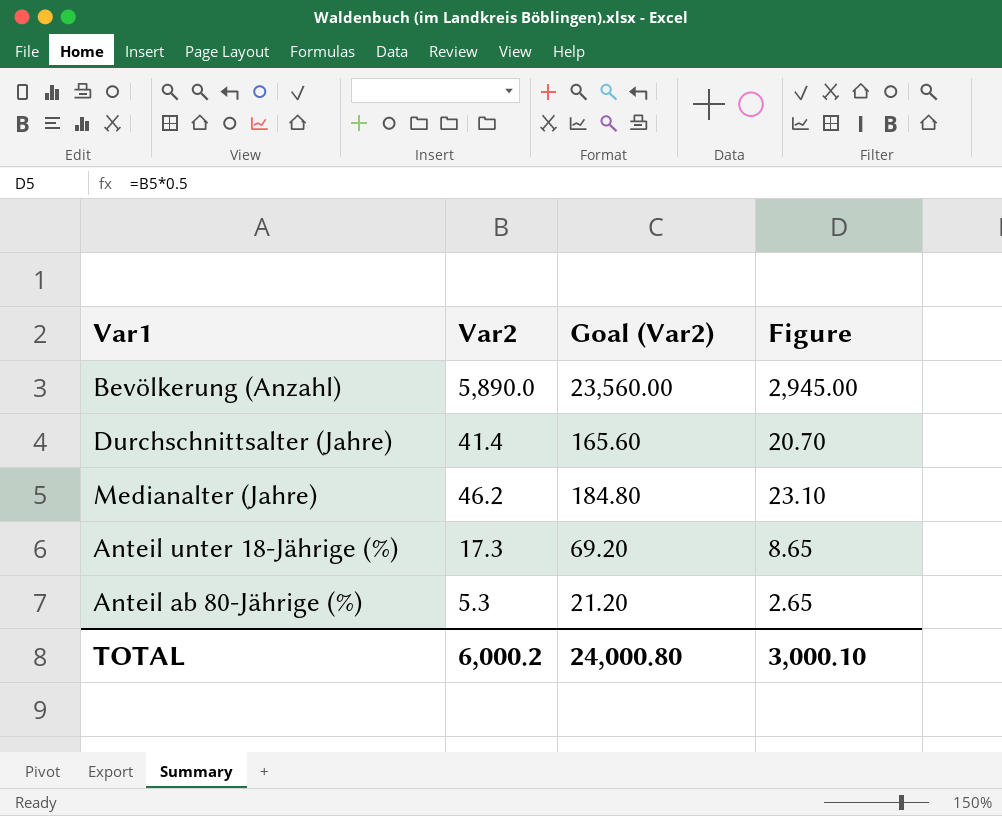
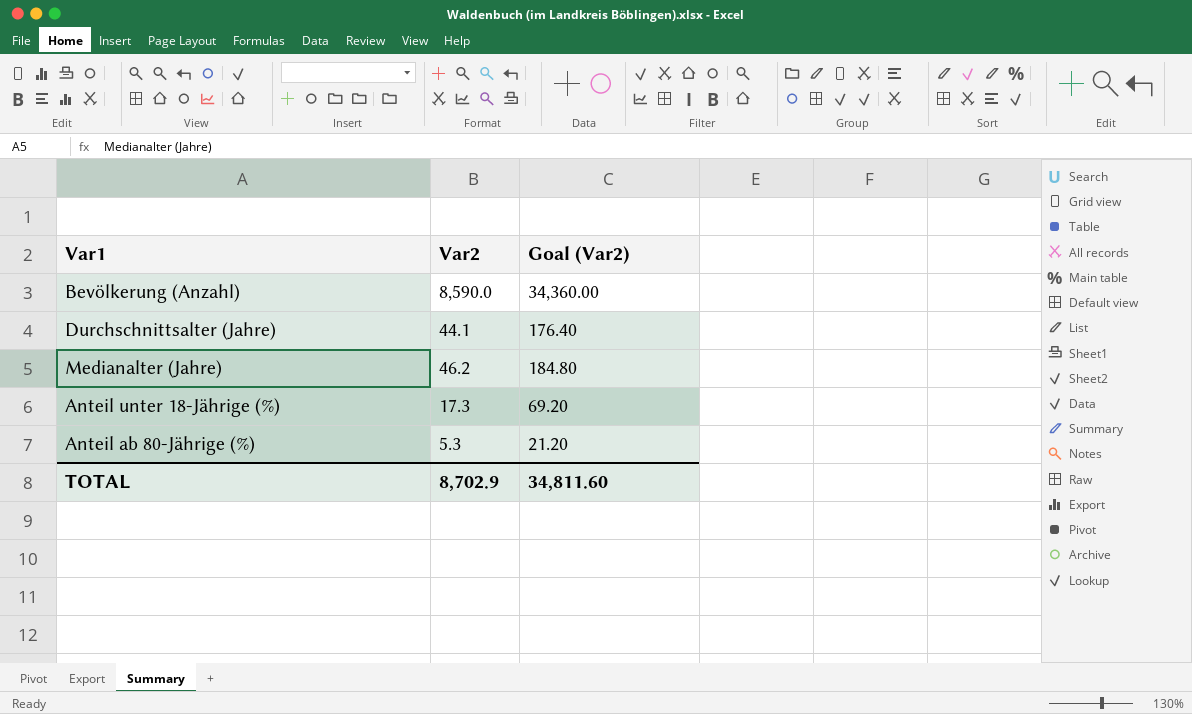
column Figure | formula: [Var2] * 0.5 -> none
Bevölkerung (Anzahl) | Var2: 5,890.0 -> 8,590.0
Bevölkerung (Anzahl) | Goal (Var2): 23,560.00 -> 34,360.00
Durchschnittsalter (Jahre) | Var2: 41.4 -> 44.1
Durchschnittsalter (Jahre) | Goal (Var2): 165.60 -> 176.40
TOTAL | Var2: 6,000.2 -> 8,702.9
TOTAL | Goal (Var2): 24,000.80 -> 34,811.60

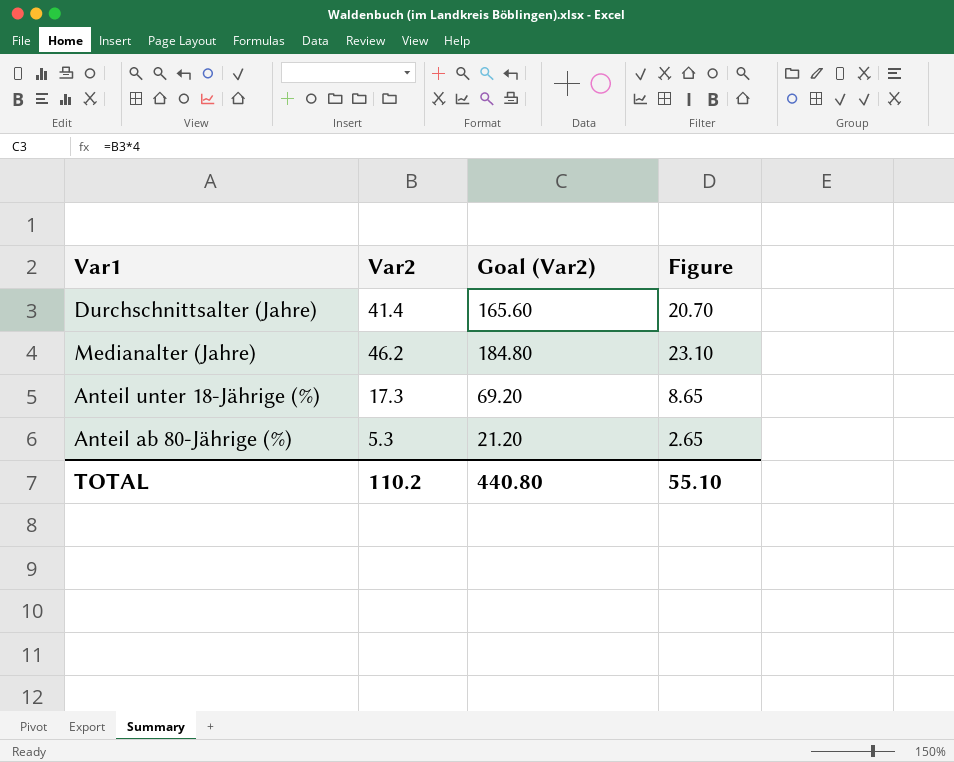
column Figure | formula: none -> [Var2] * 0.5
row Bevölkerung (Anzahl): 8,590.0 | 34,360.00 -> none
Durchschnittsalter (Jahre) | Var2: 44.1 -> 41.4
Durchschnittsalter (Jahre) | Goal (Var2): 176.40 -> 165.60
TOTAL | Var2: 8,702.9 -> 110.2
TOTAL | Goal (Var2): 34,811.60 -> 440.80

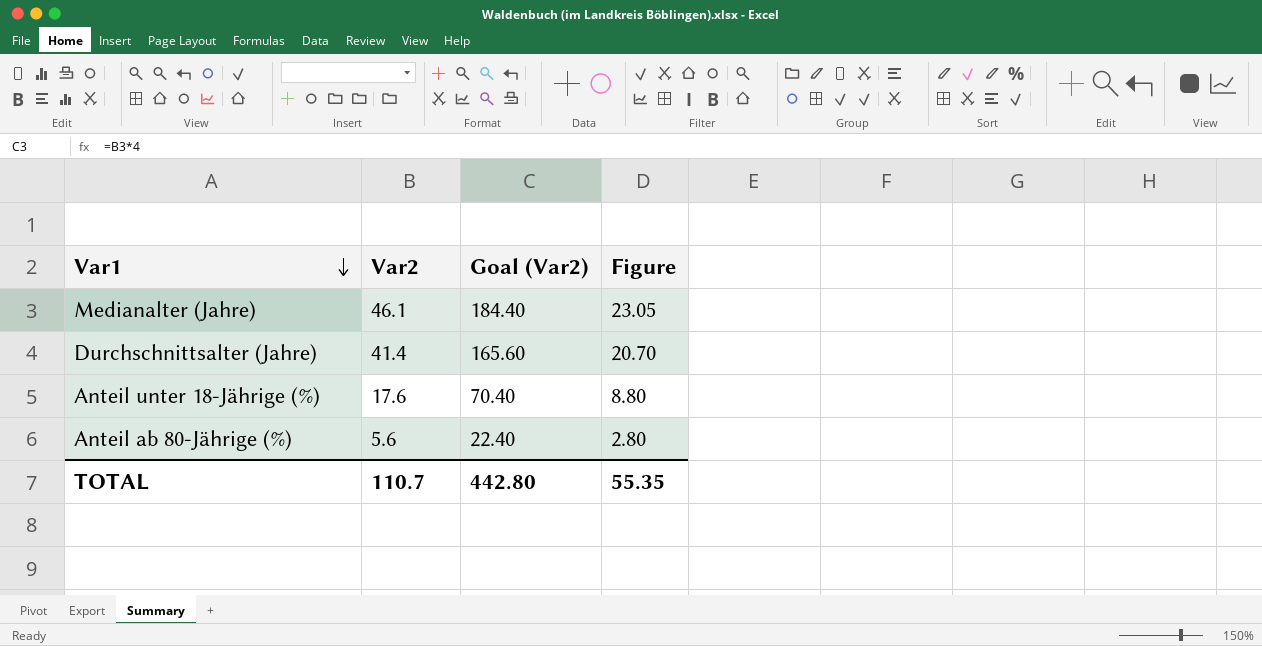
row order: none -> Var1 descending
Medianalter (Jahre) | Var2: 46.2 -> 46.1
Medianalter (Jahre) | Goal (Var2): 184.80 -> 184.40
Medianalter (Jahre) | Figure: 23.10 -> 23.05
Anteil unter 18-Jährige (%) | Var2: 17.3 -> 17.6
Anteil unter 18-Jährige (%) | Goal (Var2): 69.20 -> 70.40
Anteil unter 18-Jährige (%) | Figure: 8.65 -> 8.80
Anteil ab 80-Jährige (%) | Var2: 5.3 -> 5.6
Anteil ab 80-Jährige (%) | Goal (Var2): 21.20 -> 22.40
Anteil ab 80-Jährige (%) | Figure: 2.65 -> 2.80
TOTAL | Var2: 110.2 -> 110.7
TOTAL | Goal (Var2): 440.80 -> 442.80
TOTAL | Figure: 55.10 -> 55.35

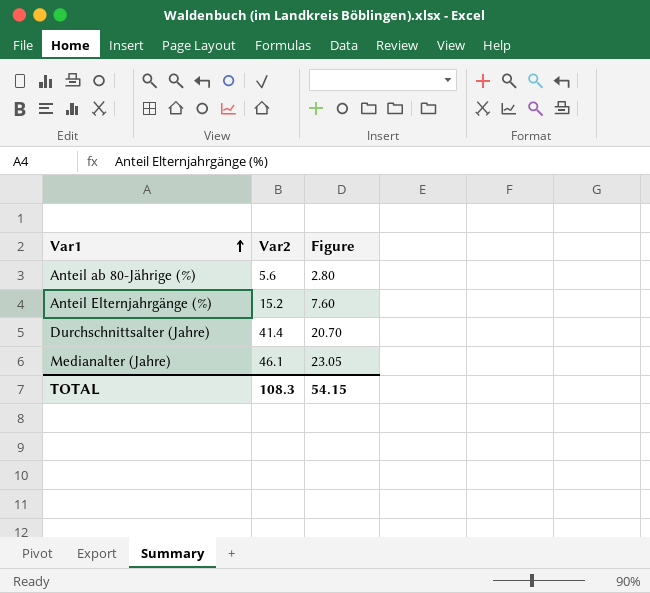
row order: Var1 descending -> Var1 ascending
column Goal (Var2) | formula: [Var2] * 4 -> none
row Anteil unter 18-Jährige (%): 17.6 | 70.40 | 8.80 -> none
row Anteil Elternjahrgänge (%): none -> 15.2 | 7.60
TOTAL | Var2: 110.7 -> 108.3
TOTAL | Figure: 55.35 -> 54.15

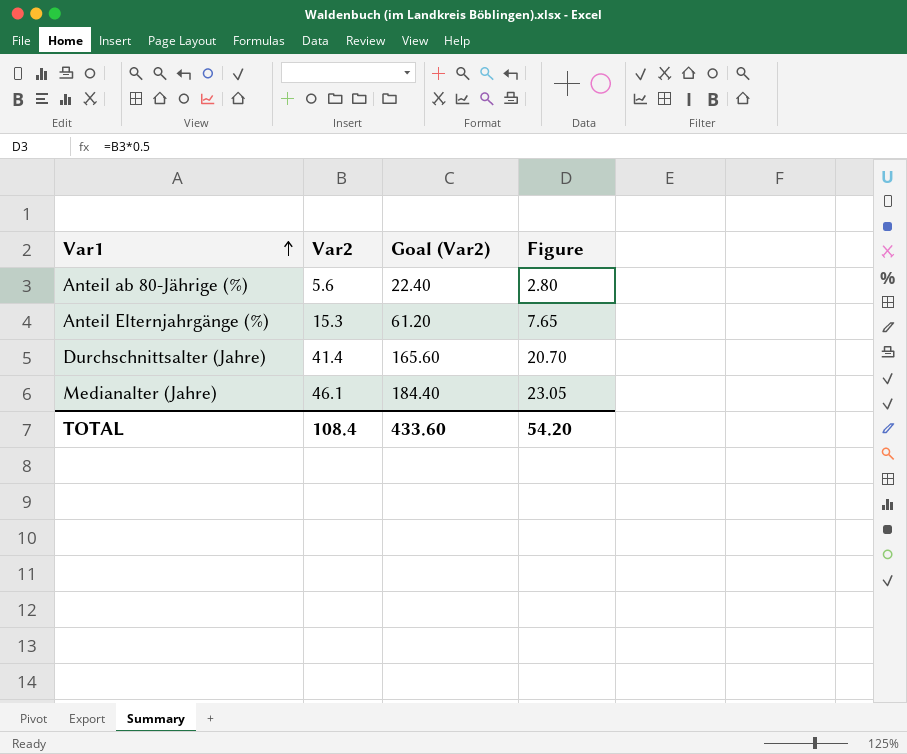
column Goal (Var2) | formula: none -> [Var2] * 4
Anteil Elternjahrgänge (%) | Var2: 15.2 -> 15.3
Anteil Elternjahrgänge (%) | Figure: 7.60 -> 7.65
TOTAL | Var2: 108.3 -> 108.4
TOTAL | Figure: 54.15 -> 54.20

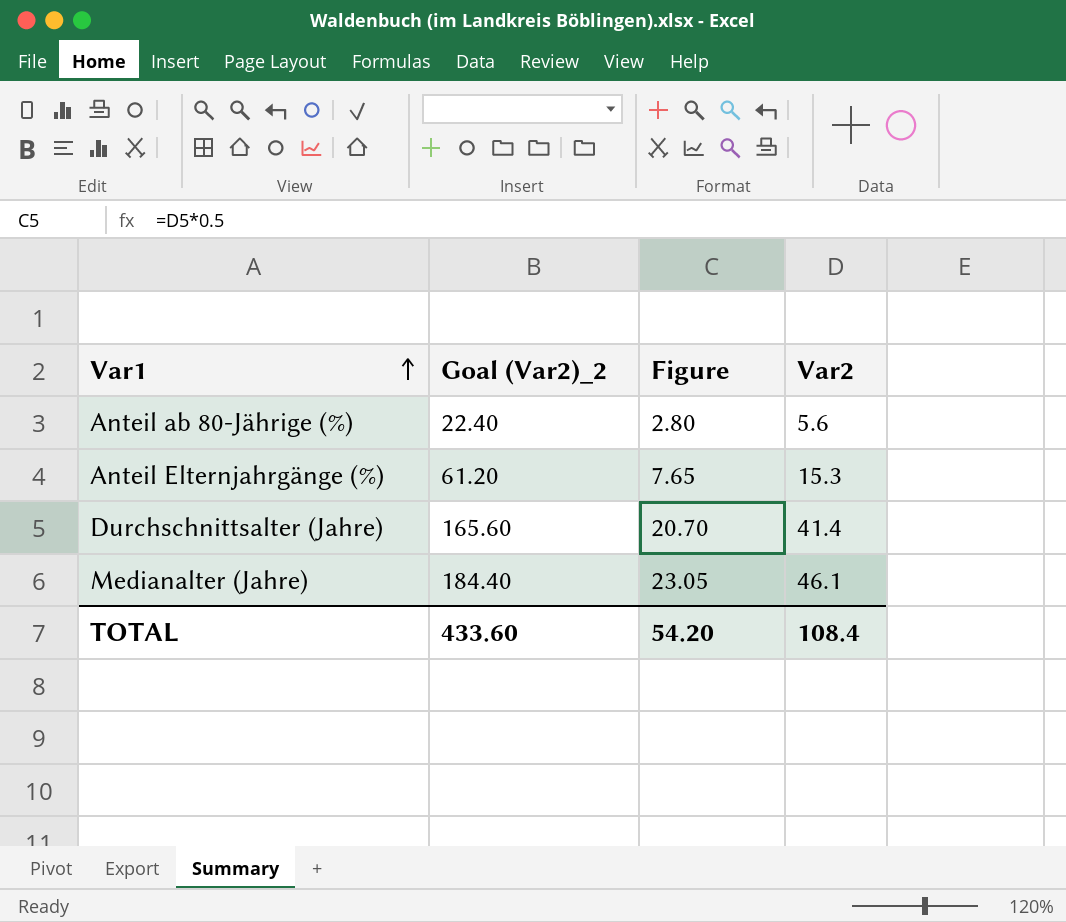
column name: Goal (Var2) -> Goal (Var2)_2
column Var2 | position: 2 -> 4

